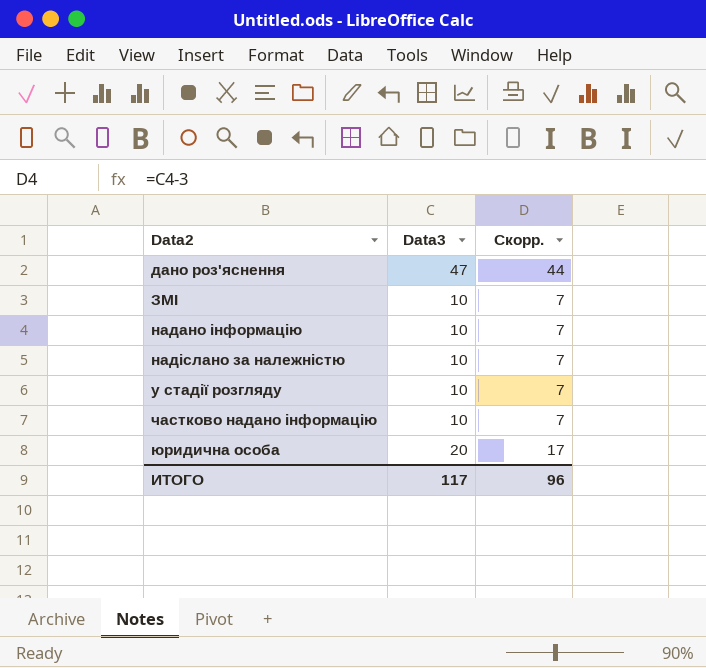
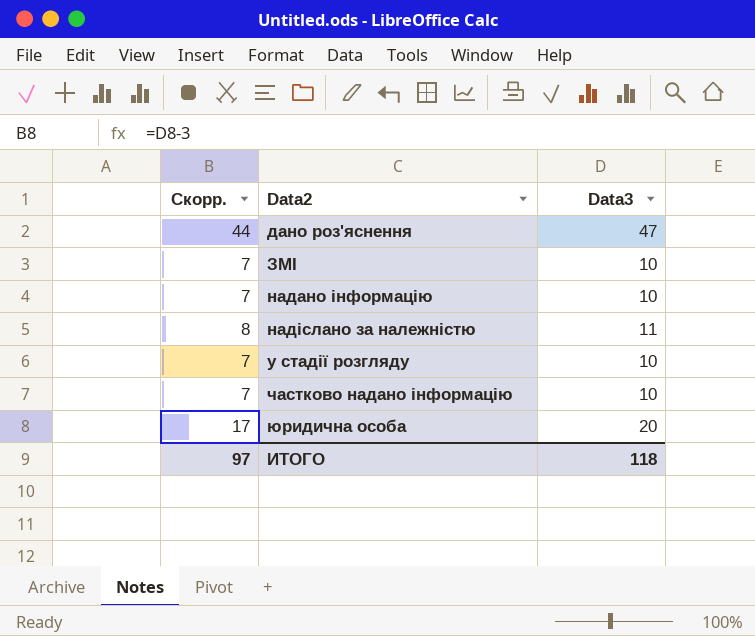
column Скорр. | position: 3 -> 1
надіслано за належністю | Скорр.: 7 -> 8
надіслано за належністю | Data3: 10 -> 11
ИТОГО | Скорр.: 96 -> 97
ИТОГО | Data3: 117 -> 118

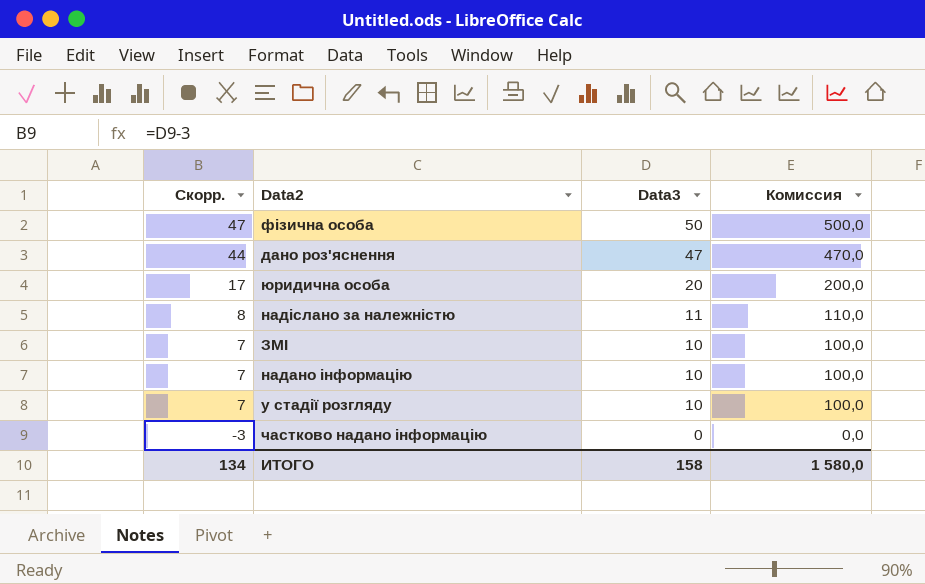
row order: Data2 ascending -> Скорр. descending
column Комиссия | formula: none -> [Data3] * 10
row фізична особа: none -> 47 | 50 | 500,0
частково надано інформацію | Скорр.: 7 -> -3
частково надано інформацію | Data3: 10 -> 0
ИТОГО | Скорр.: 97 -> 134
ИТОГО | Data3: 118 -> 158

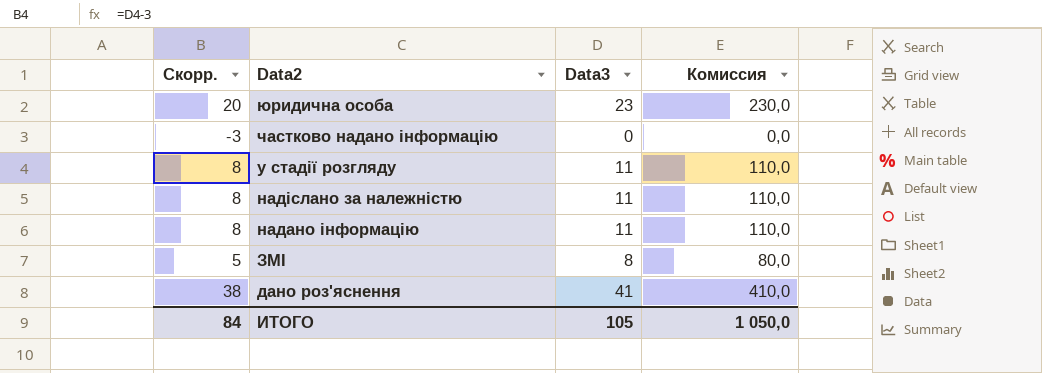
row order: Скорр. descending -> Data2 descending
row фізична особа: 47 | 50 | 500,0 -> none
юридична особа | Скорр.: 17 -> 20
юридична особа | Data3: 20 -> 23
юридична особа | Комиссия: 200,0 -> 230,0
у стадії розгляду | Скорр.: 7 -> 8
у стадії розгляду | Data3: 10 -> 11
у стадії розгляду | Комиссия: 100,0 -> 110,0
надано інформацію | Скорр.: 7 -> 8
надано інформацію | Data3: 10 -> 11
надано інформацію | Комиссия: 100,0 -> 110,0
ЗМІ | Скорр.: 7 -> 5
ЗМІ | Data3: 10 -> 8
ЗМІ | Комиссия: 100,0 -> 80,0
дано роз'яснення | Скорр.: 44 -> 38
дано роз'яснення | Data3: 47 -> 41
дано роз'яснення | Комиссия: 470,0 -> 410,0
ИТОГО | Скорр.: 134 -> 84
ИТОГО | Data3: 158 -> 105
ИТОГО | Комиссия: 1 580,0 -> 1 050,0

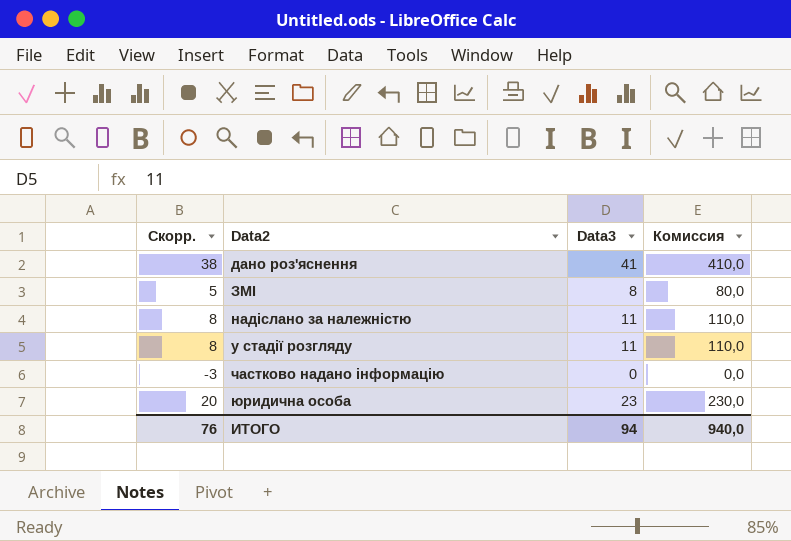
row order: Data2 descending -> Data2 ascending
row надано інформацію: 8 | 11 | 110,0 -> none
ИТОГО | Скорр.: 84 -> 76
ИТОГО | Data3: 105 -> 94
ИТОГО | Комиссия: 1 050,0 -> 940,0

